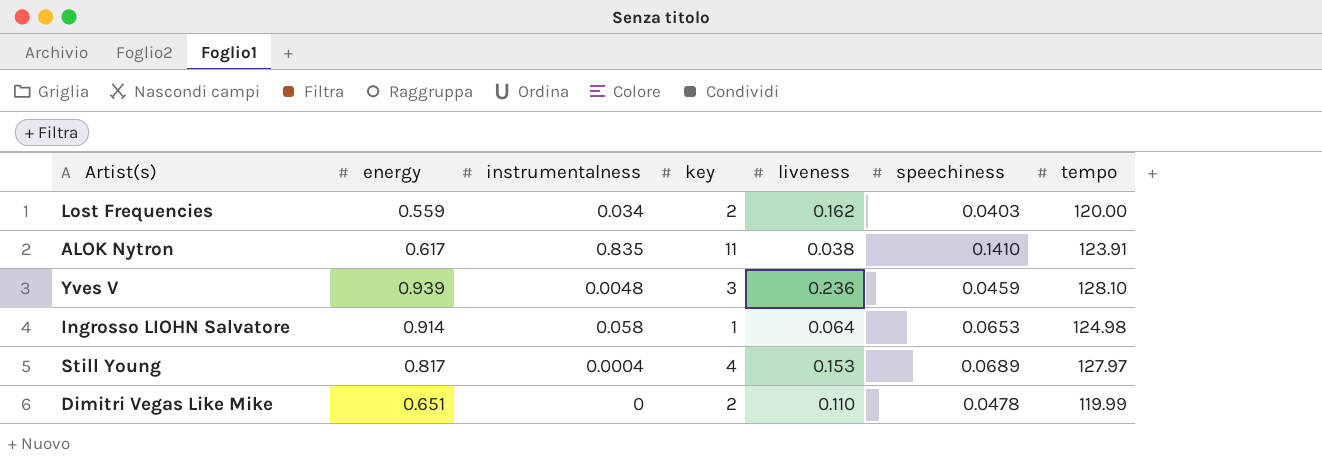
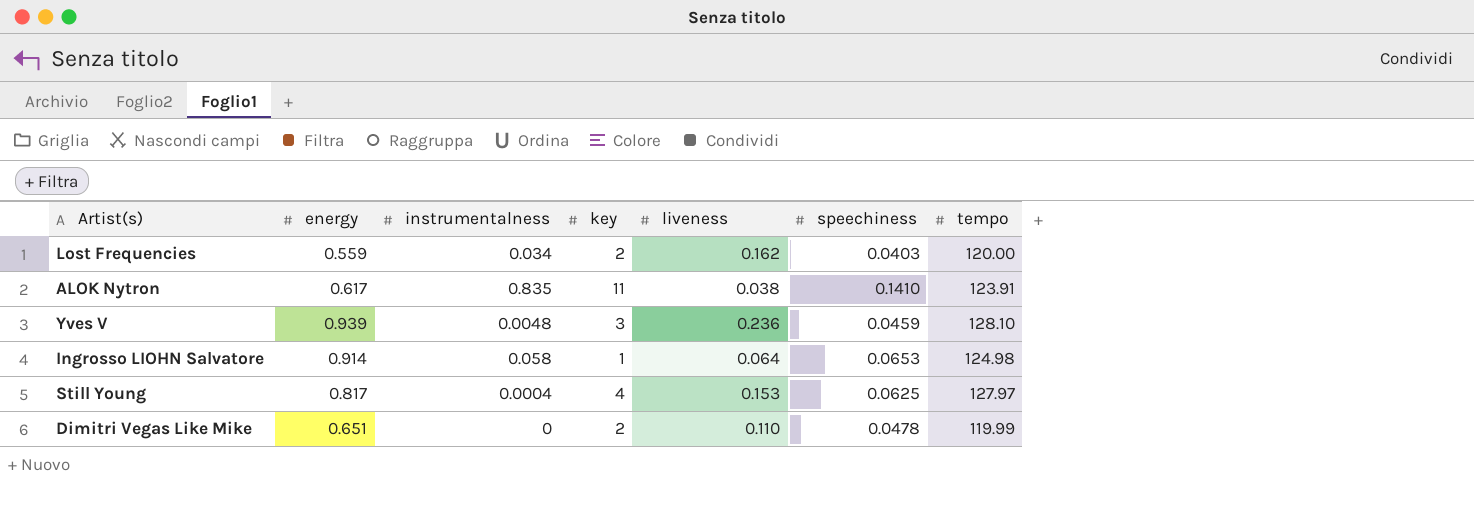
Still Young | speechiness: 0.0689 -> 0.0625

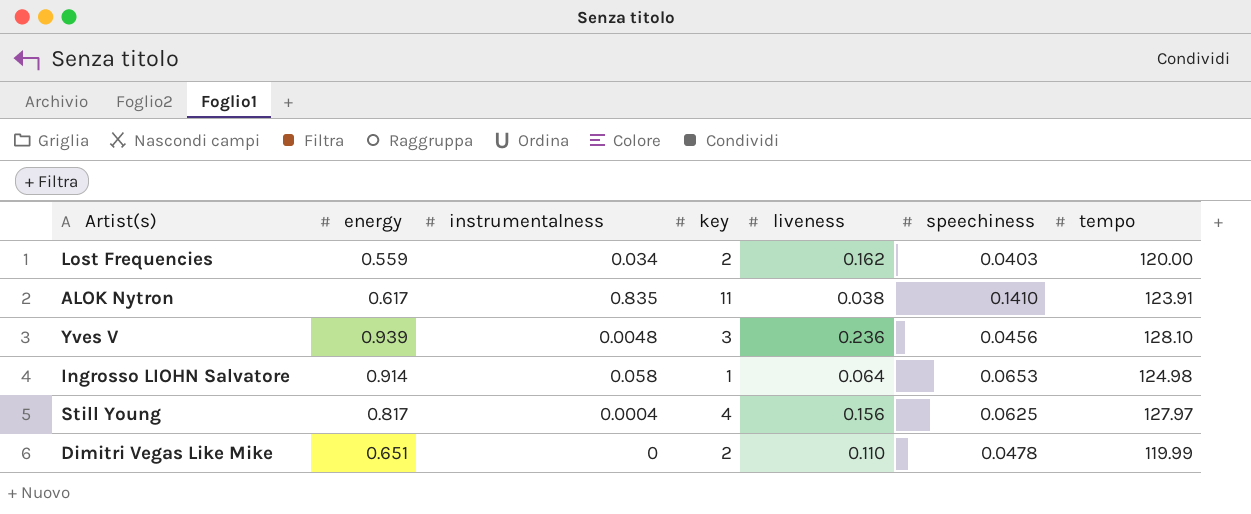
Yves V | speechiness: 0.0459 -> 0.0456
Still Young | liveness: 0.153 -> 0.156

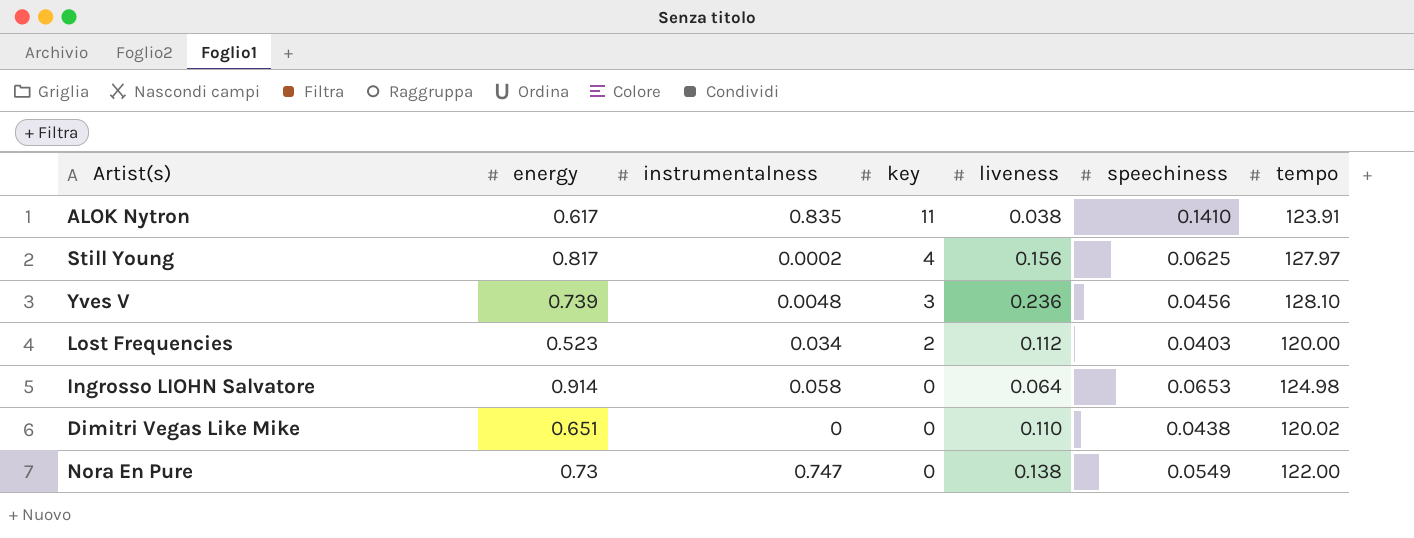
row order: none -> key descending
Still Young | instrumentalness: 0.0004 -> 0.0002
Yves V | energy: 0.939 -> 0.739
Lost Frequencies | energy: 0.559 -> 0.523
Lost Frequencies | liveness: 0.162 -> 0.112
Ingrosso LIOHN Salvatore | key: 1 -> 0
Dimitri Vegas Like Mike | key: 2 -> 0
Dimitri Vegas Like Mike | speechiness: 0.0478 -> 0.0438
Dimitri Vegas Like Mike | tempo: 119.99 -> 120.02
row Nora En Pure: none -> 0.73 | 0.747 | 0 | 0.138 | 0.0549 | 122.00

